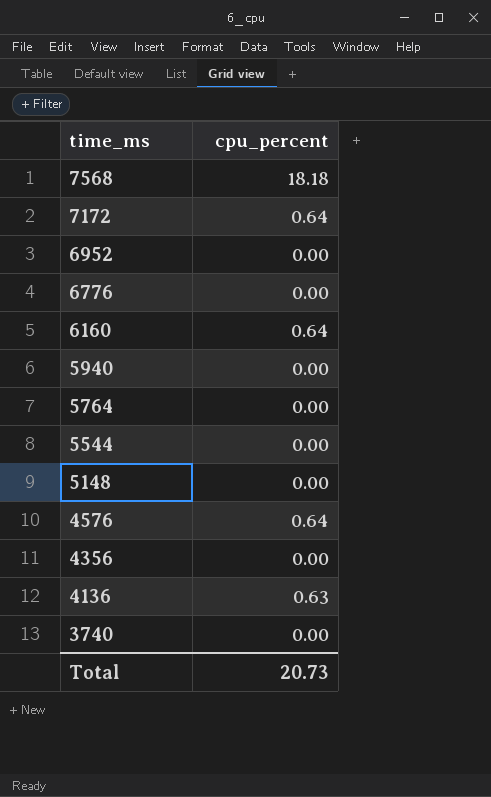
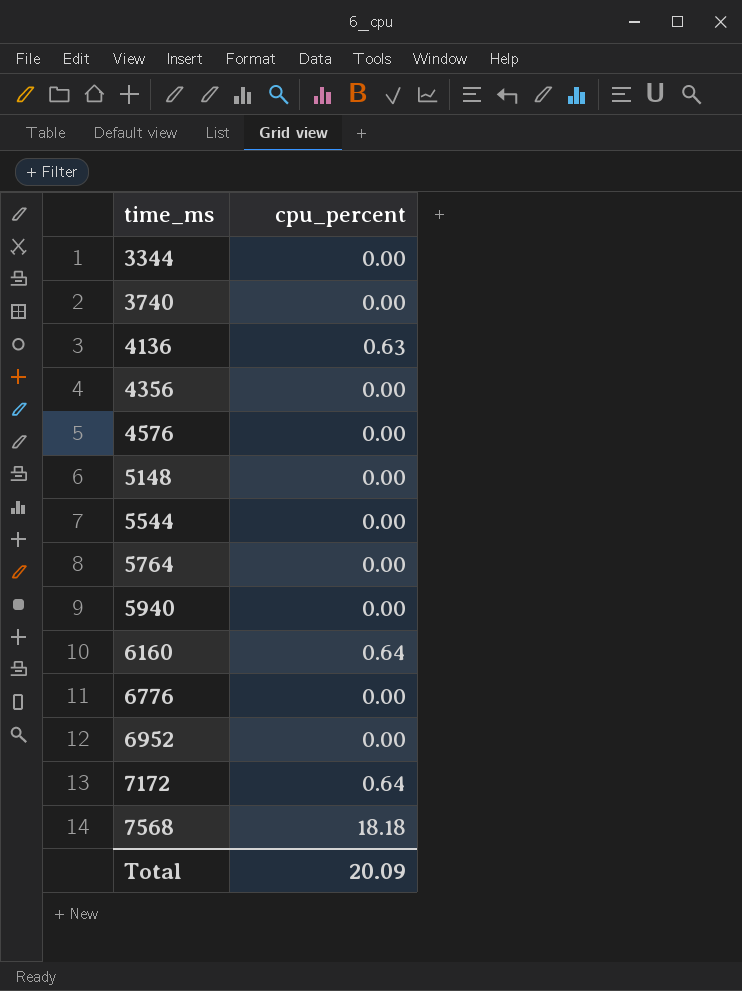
row order: time_ms descending -> time_ms ascending
row 3344: none -> 0.00
4576 | cpu_percent: 0.64 -> 0.00
Total | cpu_percent: 20.73 -> 20.09

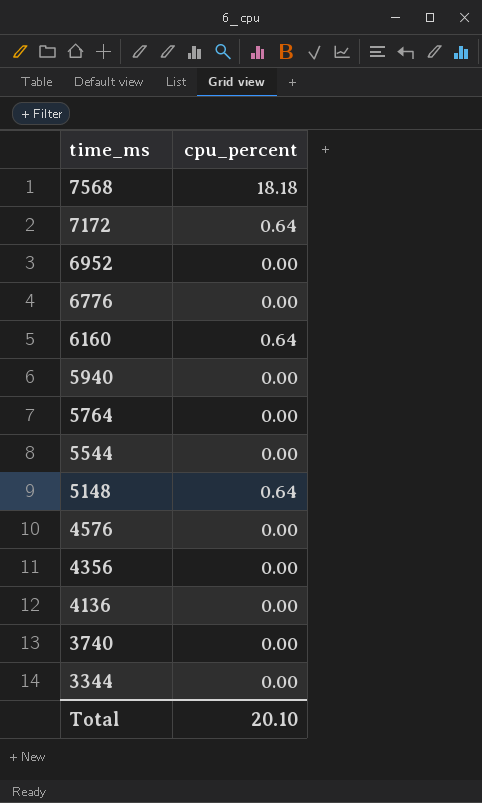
row order: time_ms ascending -> time_ms descending
5148 | cpu_percent: 0.00 -> 0.64
4136 | cpu_percent: 0.63 -> 0.00
Total | cpu_percent: 20.09 -> 20.10

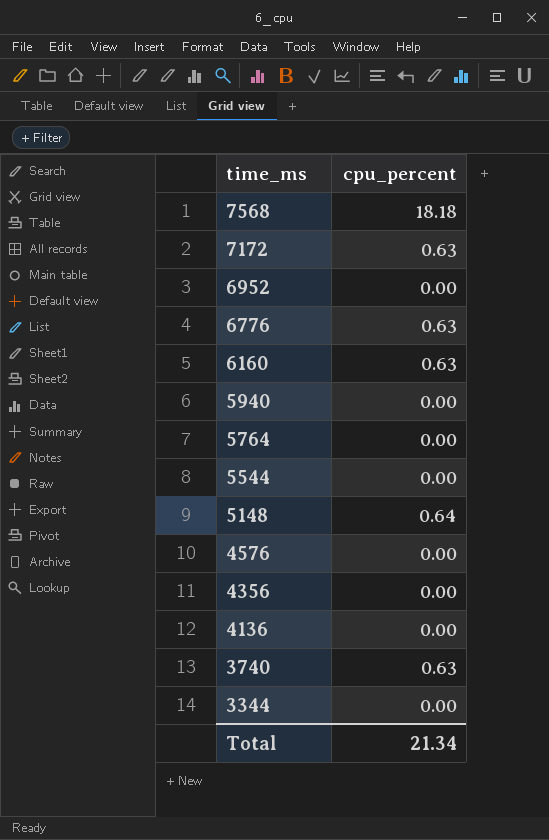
7172 | cpu_percent: 0.64 -> 0.63
6776 | cpu_percent: 0.00 -> 0.63
6160 | cpu_percent: 0.64 -> 0.63
3740 | cpu_percent: 0.00 -> 0.63
Total | cpu_percent: 20.10 -> 21.34

